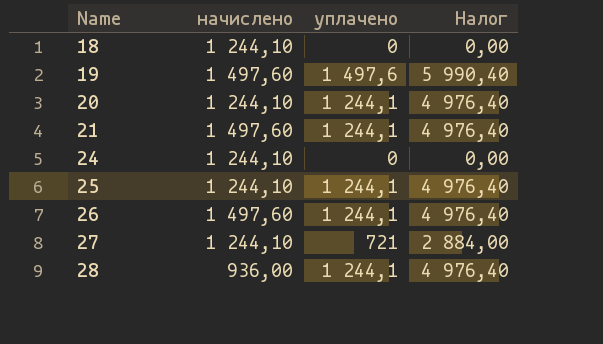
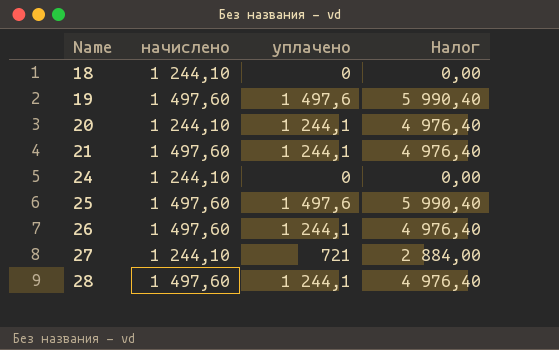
25 | начислено: 1 244,10 -> 1 497,60
25 | уплачено: 1 244,1 -> 1 497,6
25 | Налог: 4 976,40 -> 5 990,40
28 | начислено: 936,00 -> 1 497,60

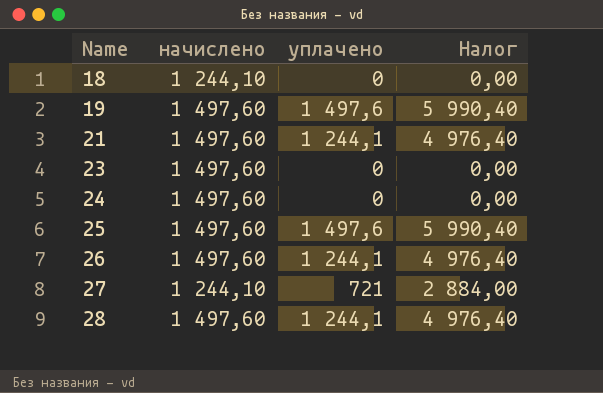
row 20: 1 244,10 | 1 244,1 | 4 976,40 -> none
row 23: none -> 1 497,60 | 0 | 0,00
24 | начислено: 1 244,10 -> 1 497,60

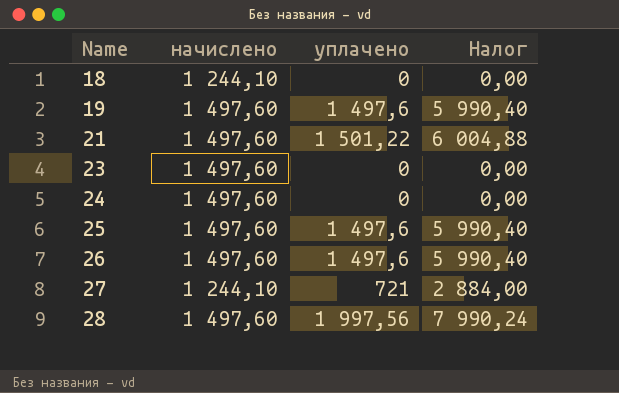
21 | уплачено: 1 244,1 -> 1 501,22
21 | Налог: 4 976,40 -> 6 004,88
26 | уплачено: 1 244,1 -> 1 497,6
26 | Налог: 4 976,40 -> 5 990,40
28 | уплачено: 1 244,1 -> 1 997,56
28 | Налог: 4 976,40 -> 7 990,24

